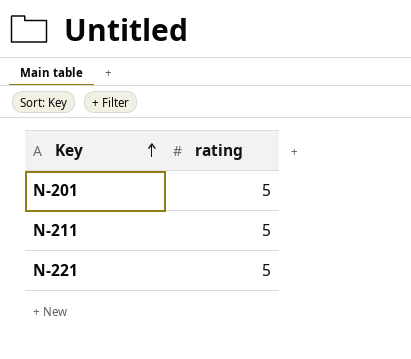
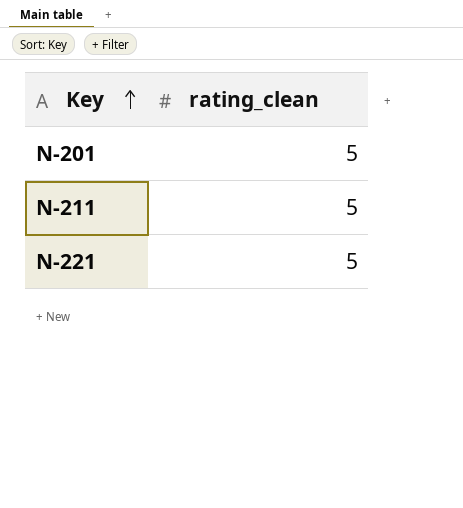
column name: rating -> rating_clean

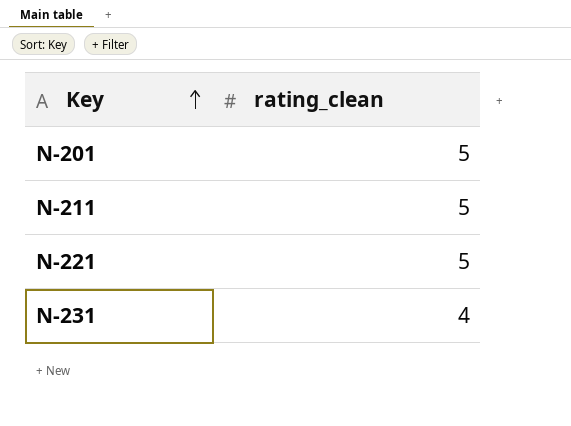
row N-231: none -> 4

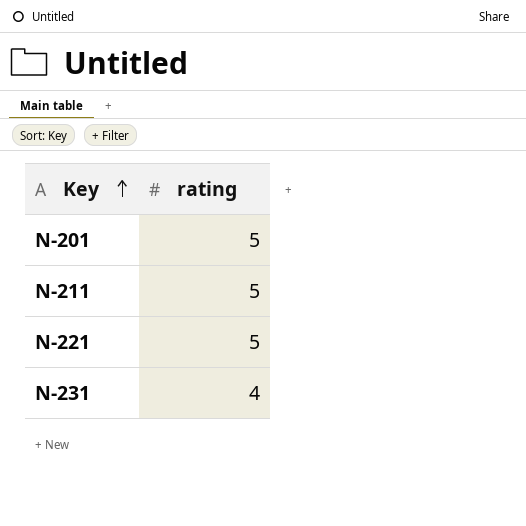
column name: rating_clean -> rating

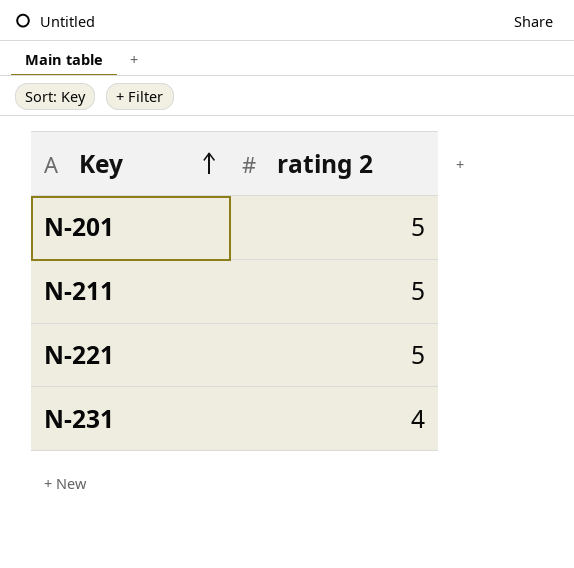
column name: rating -> rating 2

